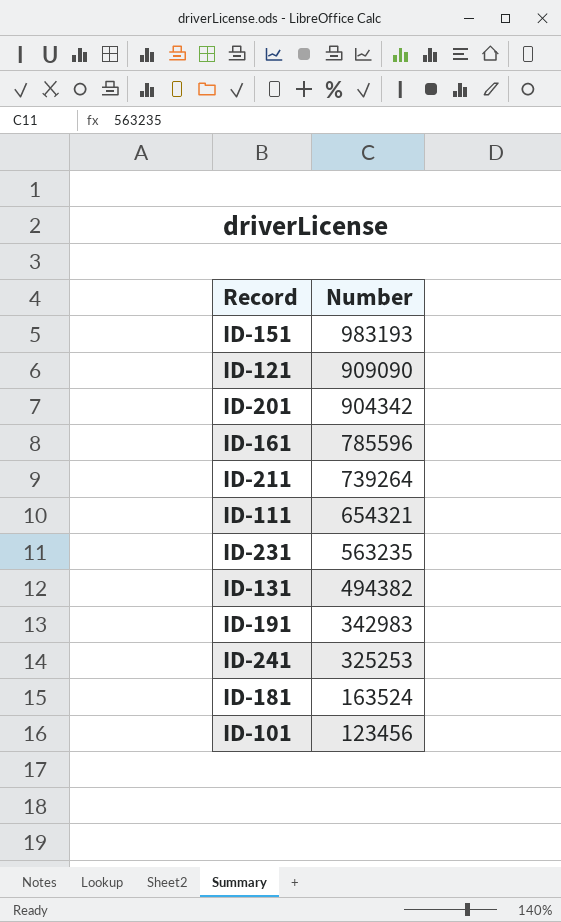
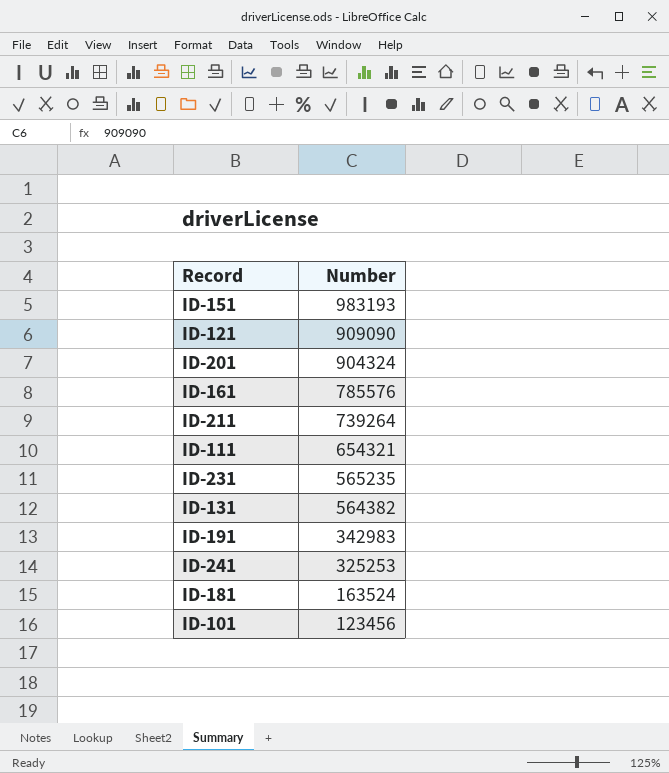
ID-201 | Number: 904342 -> 904324
ID-161 | Number: 785596 -> 785576
ID-231 | Number: 563235 -> 565235
ID-131 | Number: 494382 -> 564382

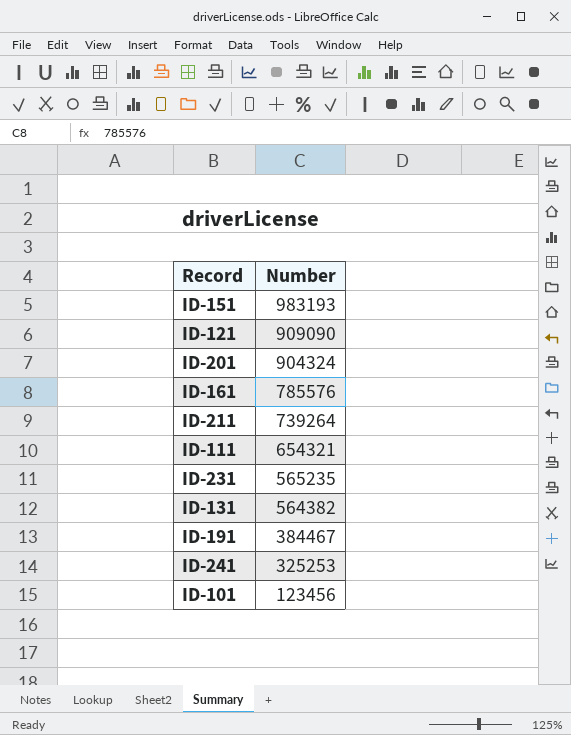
row ID-181: 163524 -> none
ID-191 | Number: 342983 -> 384467

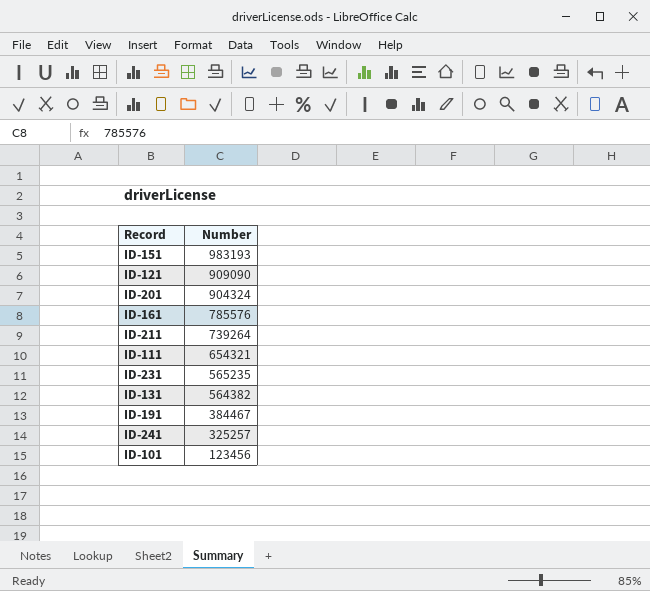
ID-241 | Number: 325253 -> 325257

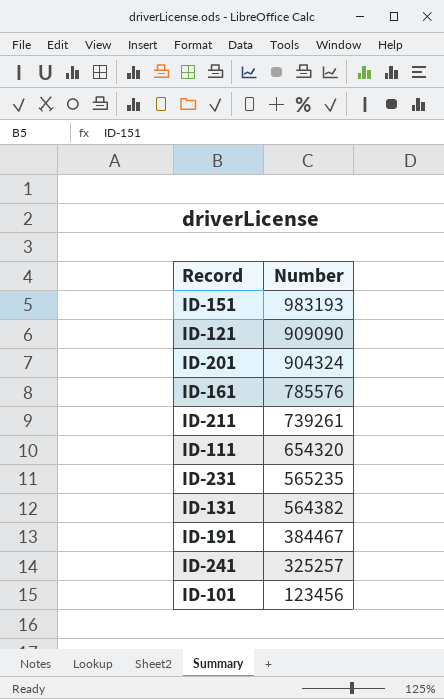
ID-211 | Number: 739264 -> 739261
ID-111 | Number: 654321 -> 654320

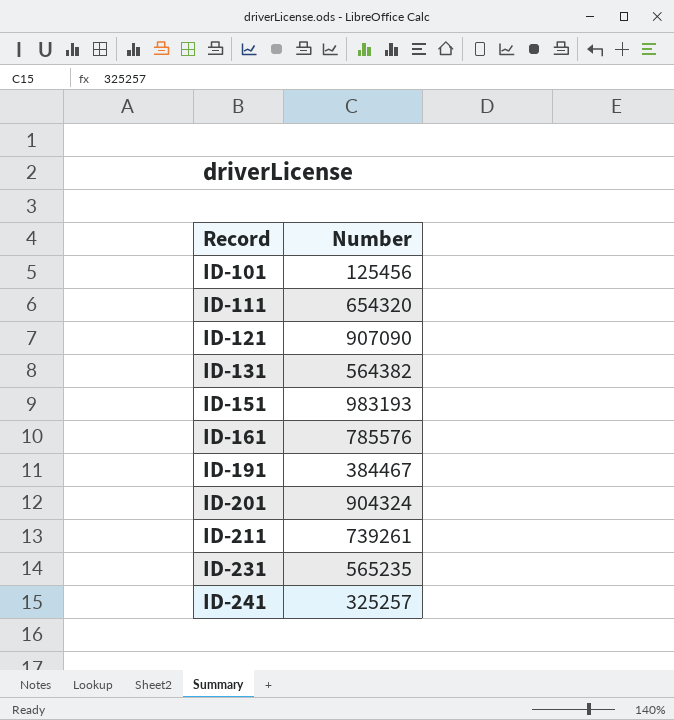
row order: Number descending -> Record ascending
ID-101 | Number: 123456 -> 125456
ID-121 | Number: 909090 -> 907090

